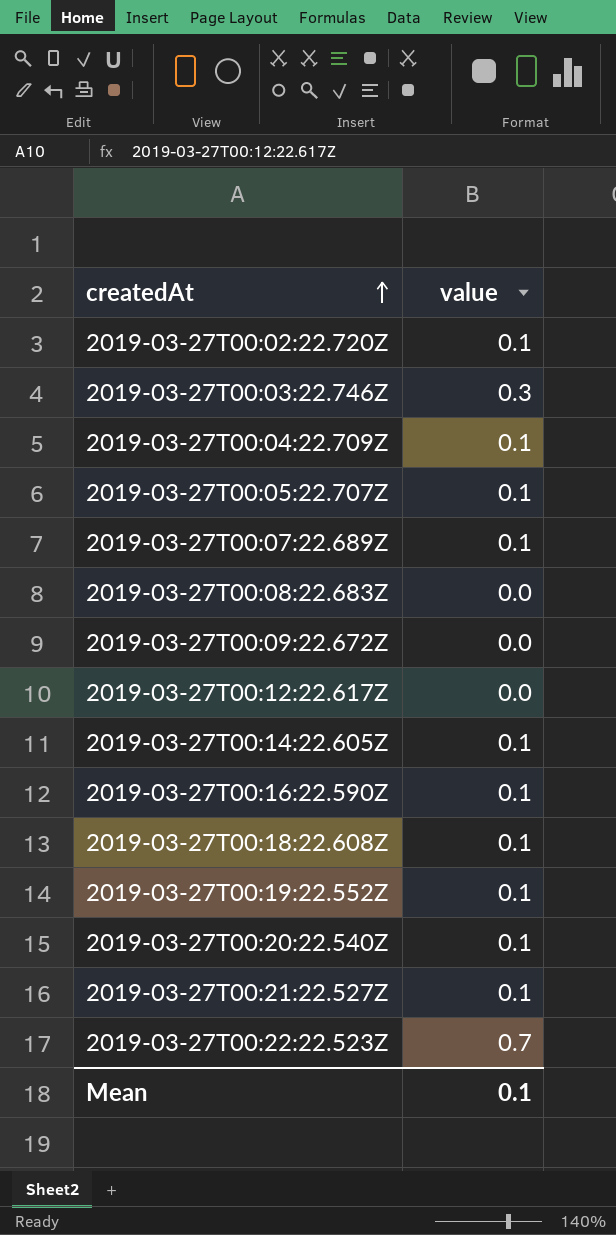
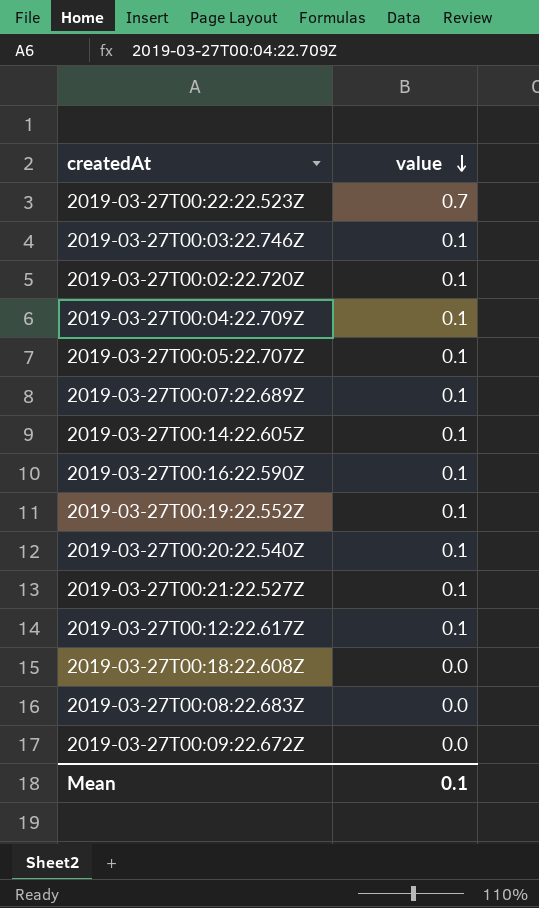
row order: createdAt ascending -> value descending
2019-03-27T00:03:22.746Z | value: 0.3 -> 0.1
2019-03-27T00:12:22.617Z | value: 0.0 -> 0.1
2019-03-27T00:18:22.608Z | value: 0.1 -> 0.0

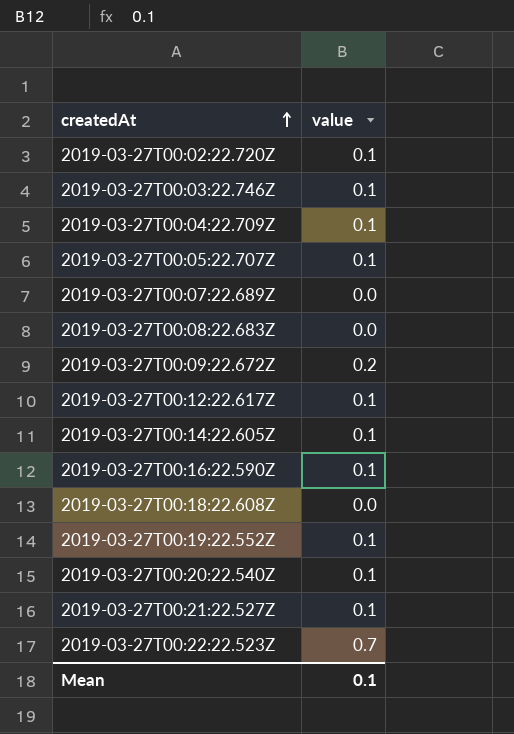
row order: value descending -> createdAt ascending
2019-03-27T00:07:22.689Z | value: 0.1 -> 0.0
2019-03-27T00:09:22.672Z | value: 0.0 -> 0.2

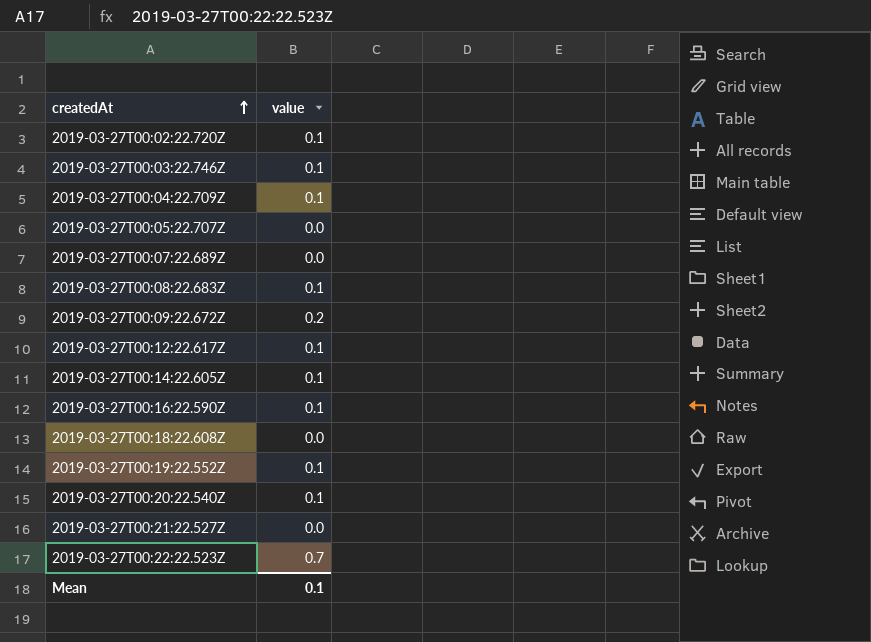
2019-03-27T00:05:22.707Z | value: 0.1 -> 0.0
2019-03-27T00:08:22.683Z | value: 0.0 -> 0.1
2019-03-27T00:21:22.527Z | value: 0.1 -> 0.0

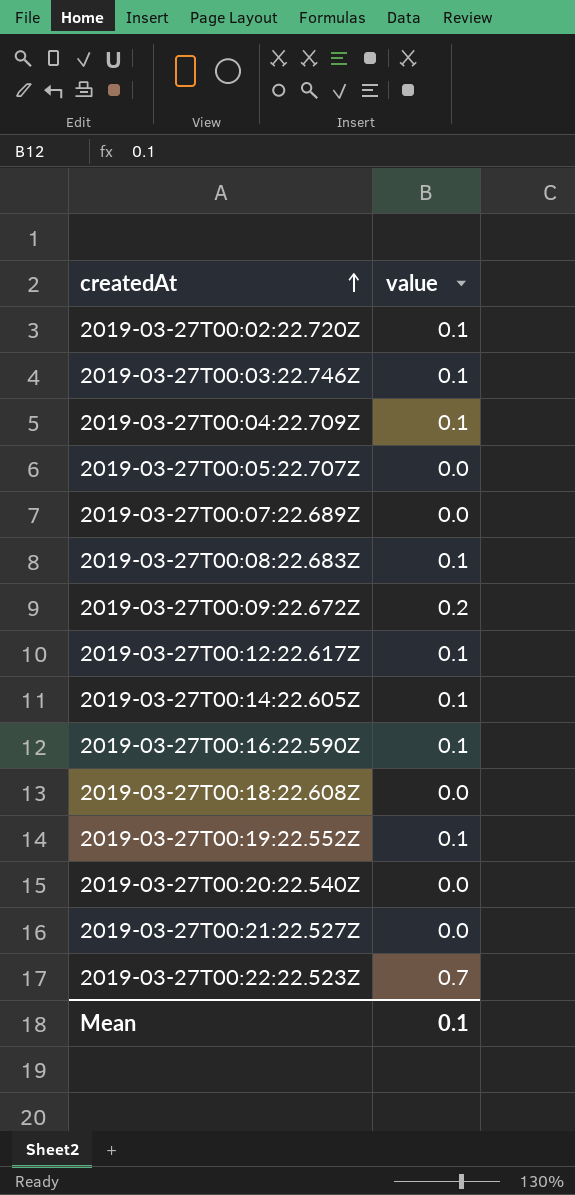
2019-03-27T00:20:22.540Z | value: 0.1 -> 0.0

